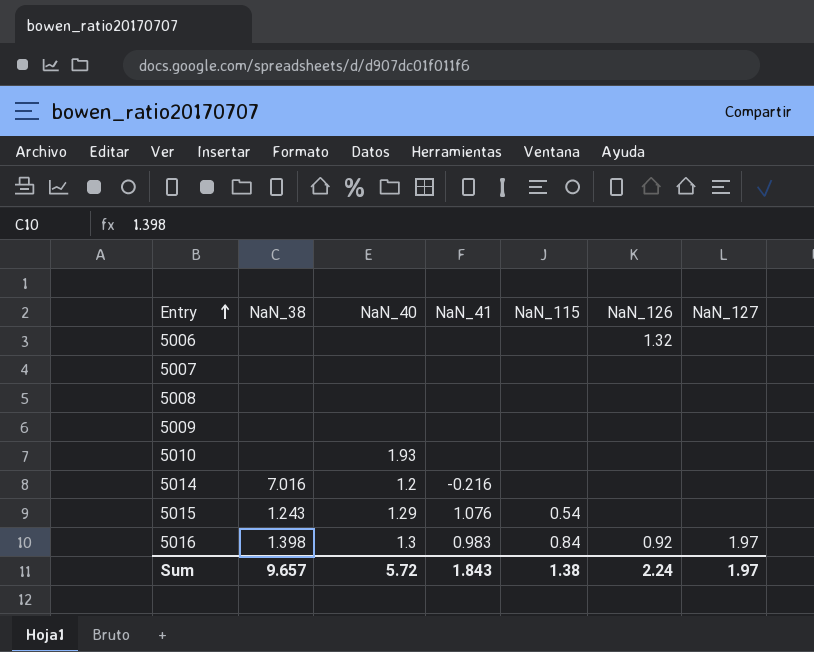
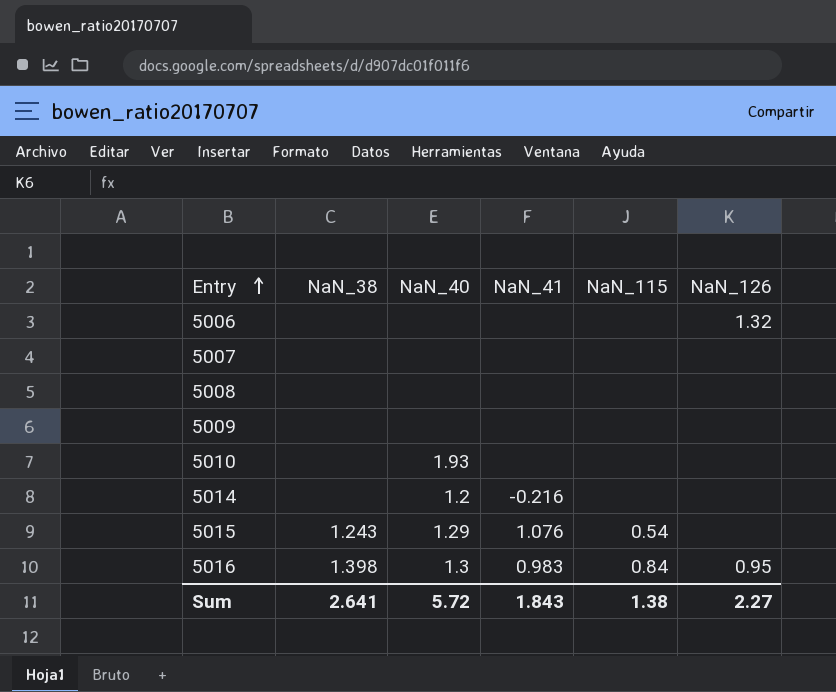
column NaN_127 | position: 7 -> none
5014 | NaN_38: 7.016 -> none
5016 | NaN_126: 0.92 -> 0.95
Sum | NaN_38: 9.657 -> 2.641
Sum | NaN_126: 2.24 -> 2.27

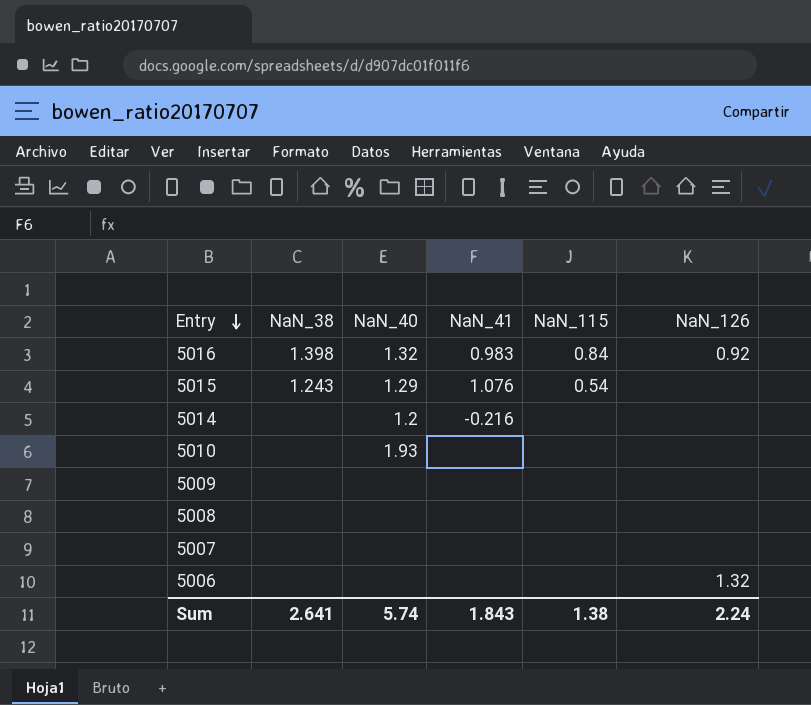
row order: Entry ascending -> Entry descending
5016 | NaN_40: 1.3 -> 1.32
5016 | NaN_126: 0.95 -> 0.92
Sum | NaN_40: 5.72 -> 5.74
Sum | NaN_126: 2.27 -> 2.24

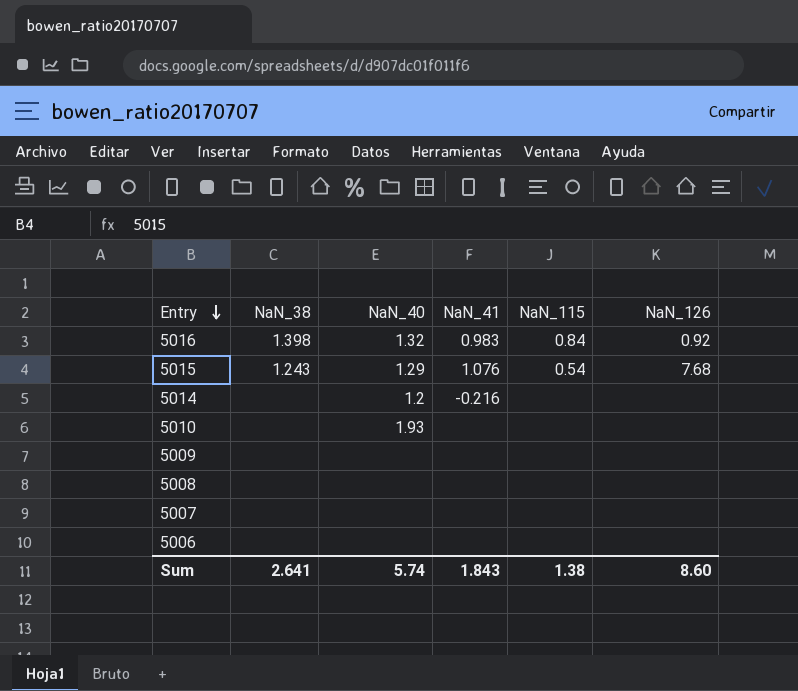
5015 | NaN_126: none -> 7.68
5006 | NaN_126: 1.32 -> none
Sum | NaN_126: 2.24 -> 8.60

